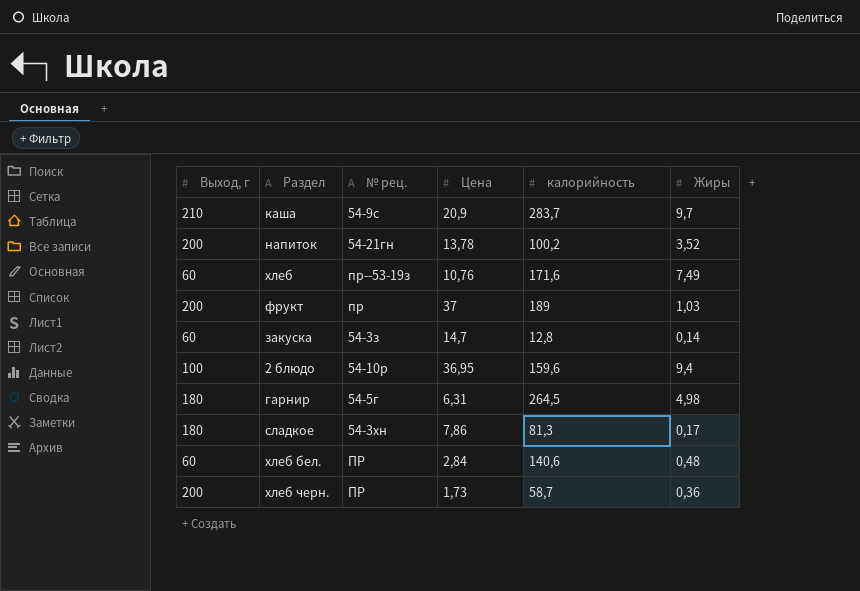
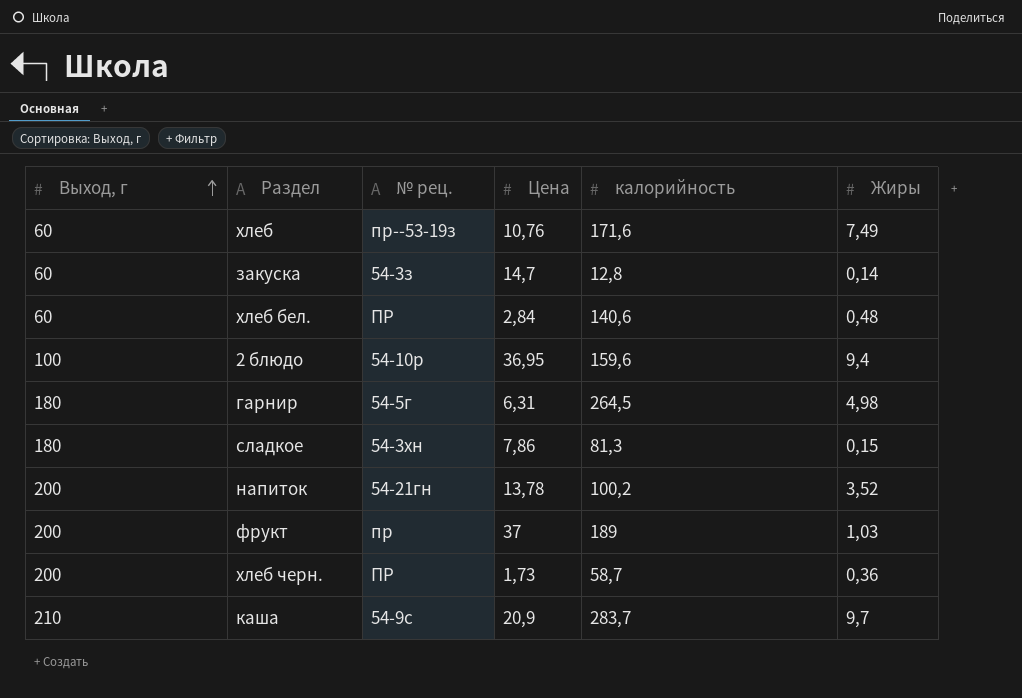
row order: none -> Выход, г ascending
сладкое | Жиры: 0,17 -> 0,15

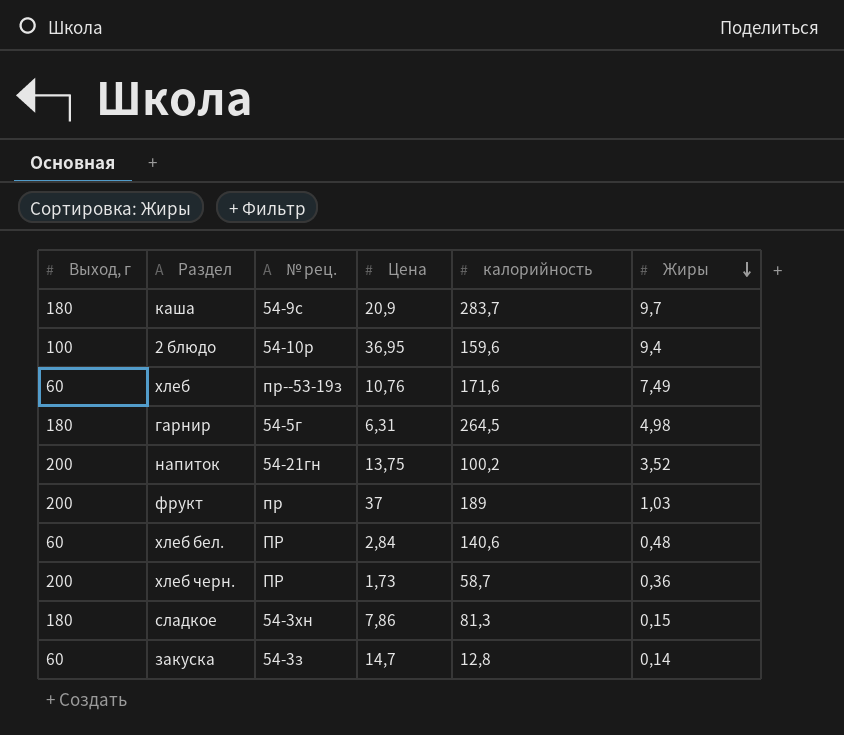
row order: Выход, г ascending -> Жиры descending
каша | Выход, г: 210 -> 180
напиток | Цена: 13,78 -> 13,75

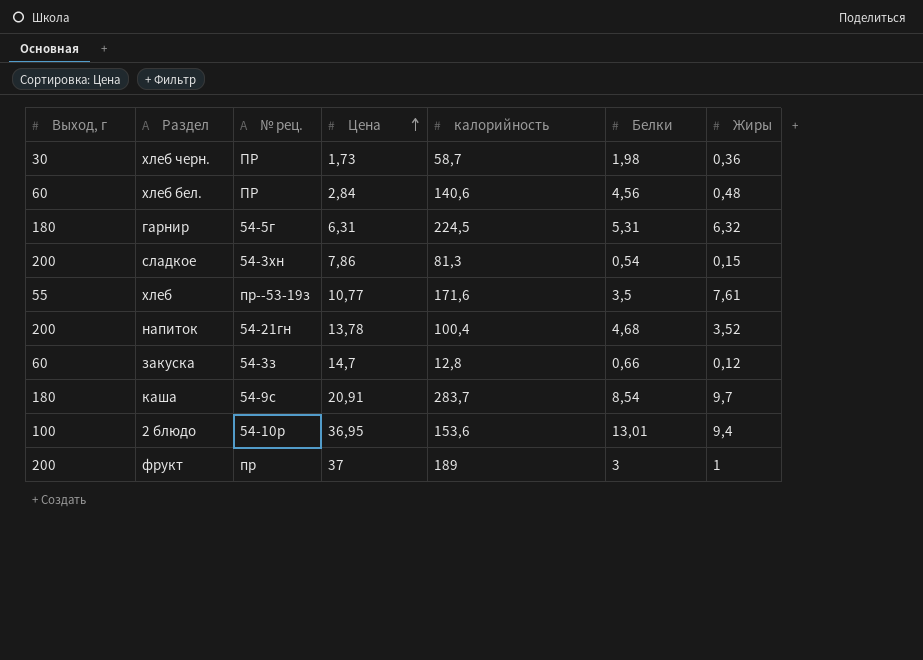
row order: Жиры descending -> Цена ascending
column Белки | position: none -> 6
хлеб черн. | Выход, г: 200 -> 30
гарнир | калорийность: 264,5 -> 224,5
гарнир | Жиры: 4,98 -> 6,32
сладкое | Выход, г: 180 -> 200
хлеб | Выход, г: 60 -> 55
хлеб | Цена: 10,76 -> 10,77
хлеб | Жиры: 7,49 -> 7,61
напиток | Цена: 13,75 -> 13,78
напиток | калорийность: 100,2 -> 100,4
закуска | Жиры: 0,14 -> 0,12
каша | Цена: 20,9 -> 20,91
2 блюдо | калорийность: 159,6 -> 153,6
фрукт | Жиры: 1,03 -> 1

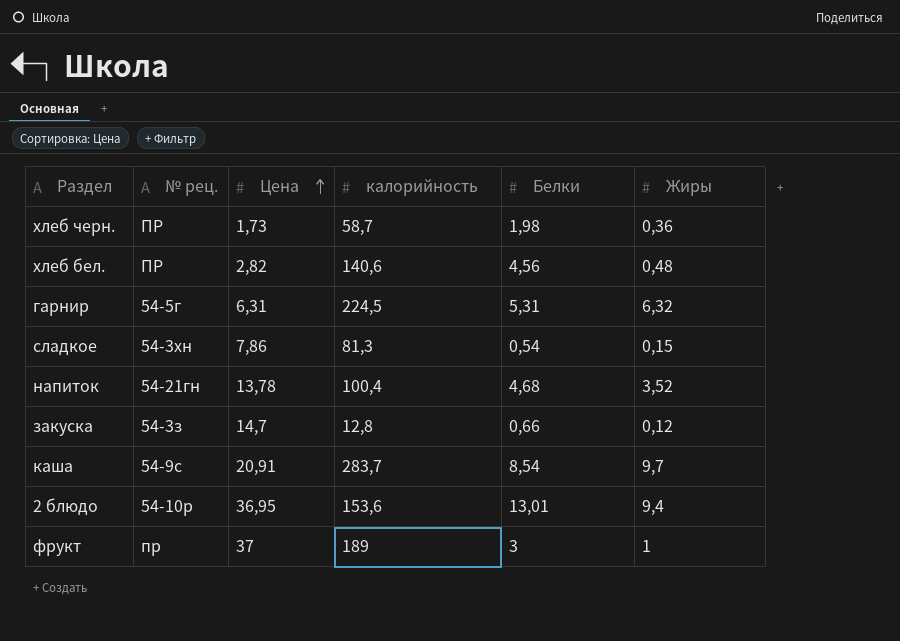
column Выход, г | position: 1 -> none
row хлеб: 55 | пр--53-19з | 10,77 | 171,6 | 3,5 | 7,61 -> none
хлеб бел. | Цена: 2,84 -> 2,82

